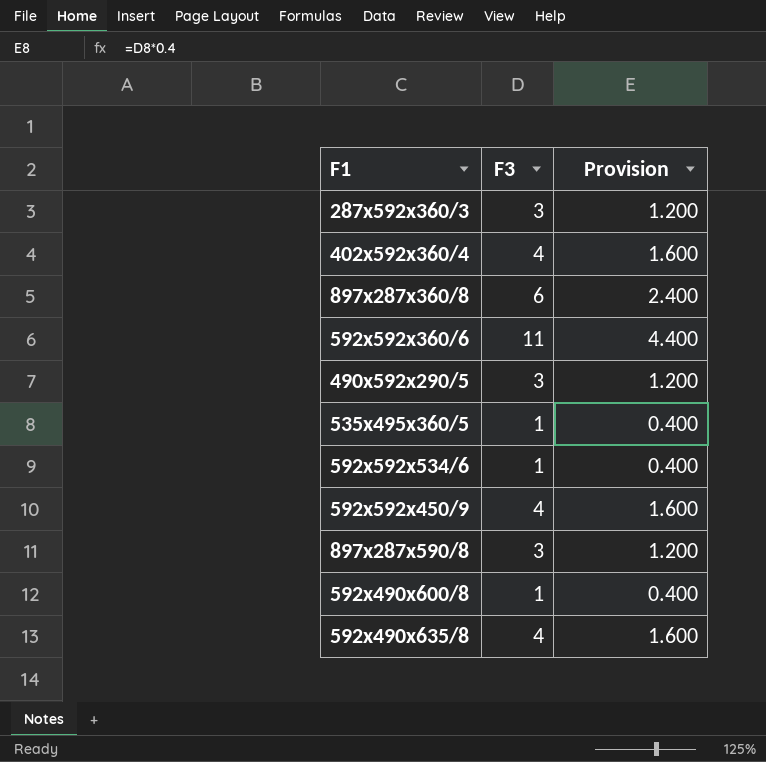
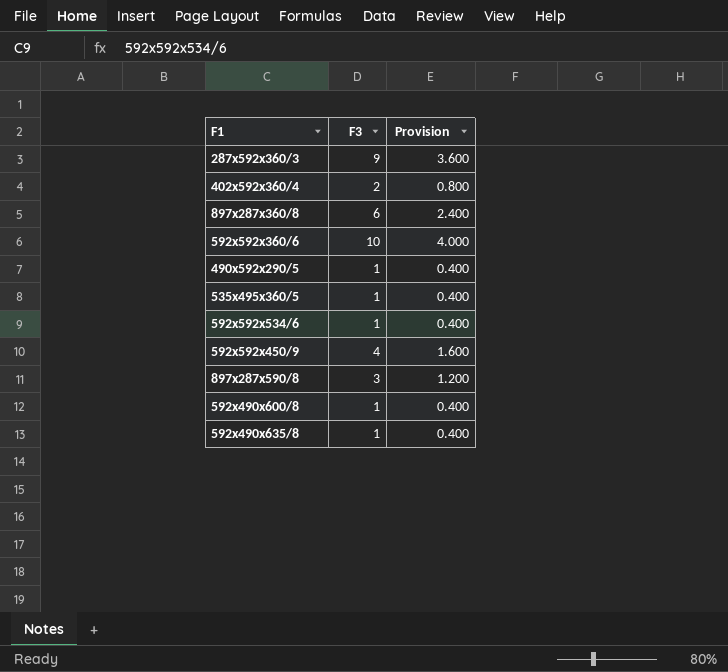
287x592x360/3 | F3: 3 -> 9
287x592x360/3 | Provision: 1.200 -> 3.600
402x592x360/4 | F3: 4 -> 2
402x592x360/4 | Provision: 1.600 -> 0.800
592x592x360/6 | F3: 11 -> 10
592x592x360/6 | Provision: 4.400 -> 4.000
490x592x290/5 | F3: 3 -> 1
490x592x290/5 | Provision: 1.200 -> 0.400
592x490x635/8 | F3: 4 -> 1
592x490x635/8 | Provision: 1.600 -> 0.400

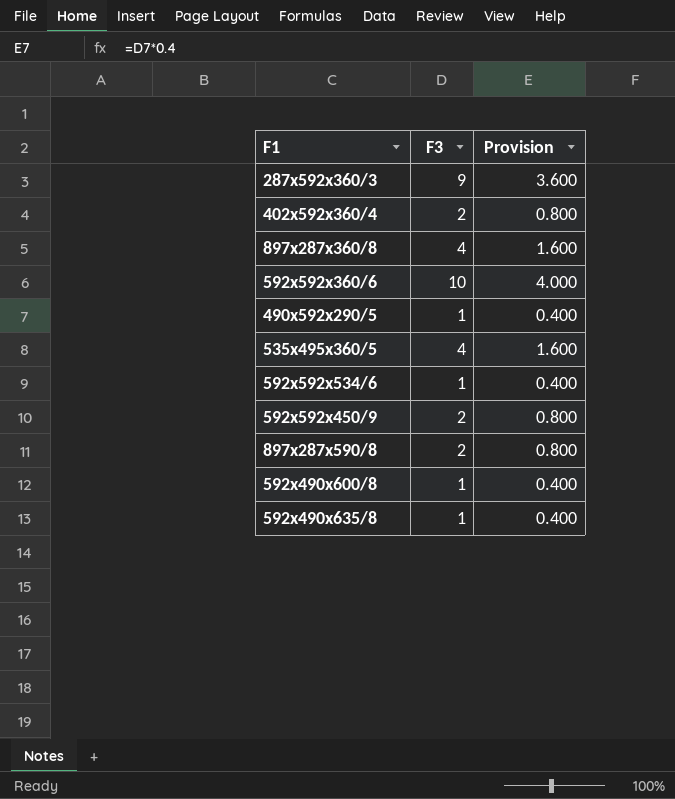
897x287x360/8 | F3: 6 -> 4
897x287x360/8 | Provision: 2.400 -> 1.600
535x495x360/5 | F3: 1 -> 4
535x495x360/5 | Provision: 0.400 -> 1.600
592x592x450/9 | F3: 4 -> 2
592x592x450/9 | Provision: 1.600 -> 0.800
897x287x590/8 | F3: 3 -> 2
897x287x590/8 | Provision: 1.200 -> 0.800

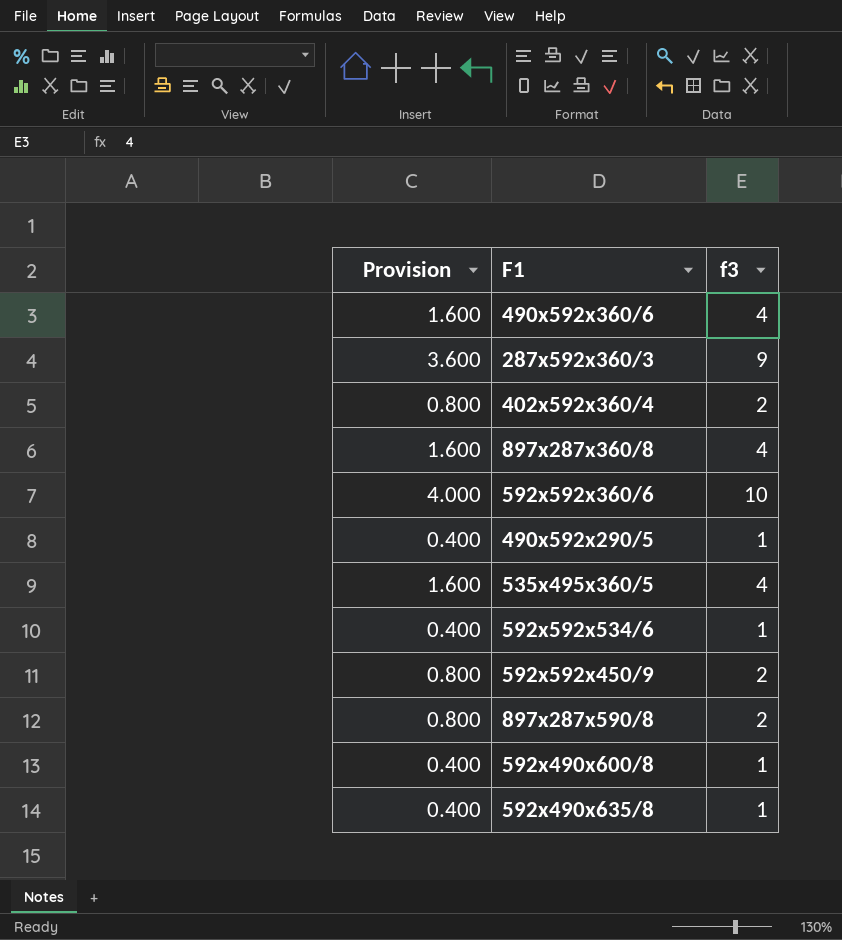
column Provision | position: 3 -> 1
column name: F3 -> f3
row 490x592x360/6: none -> 1.600 | 4

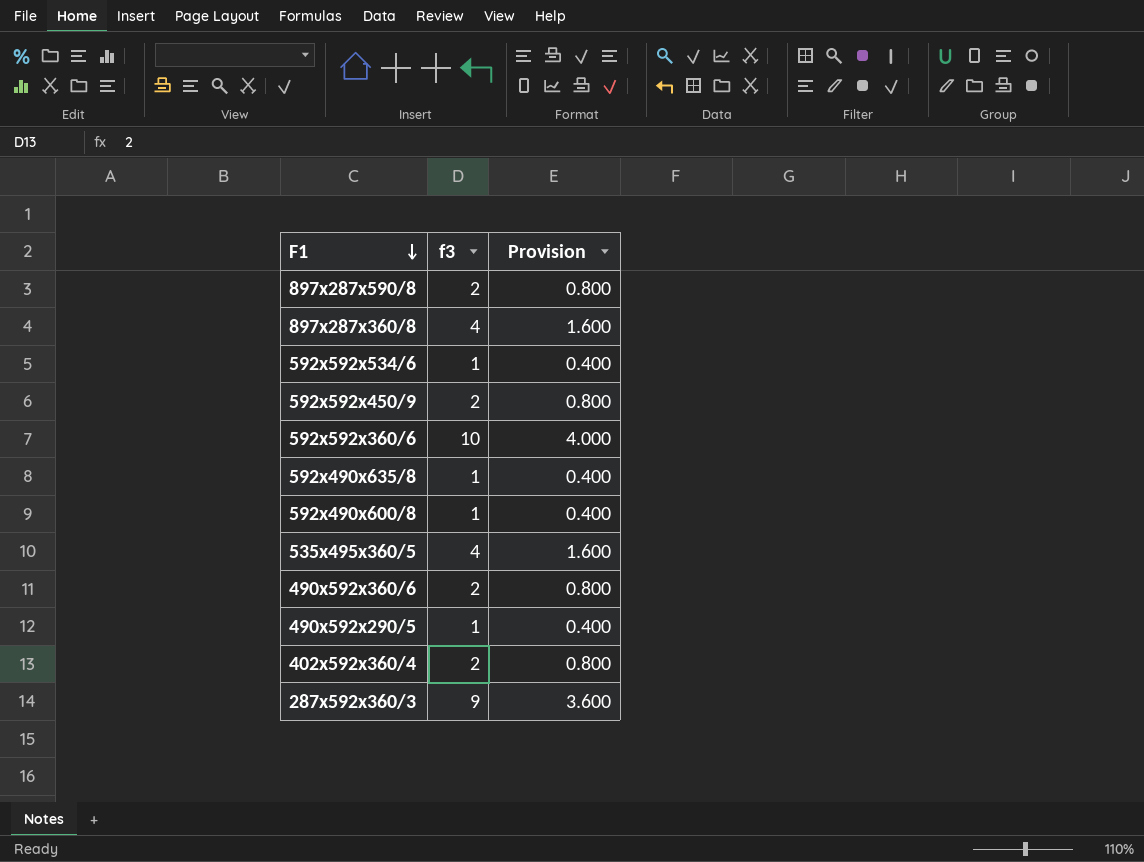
row order: none -> F1 descending
column Provision | position: 1 -> 3
490x592x360/6 | f3: 4 -> 2
490x592x360/6 | Provision: 1.600 -> 0.800

